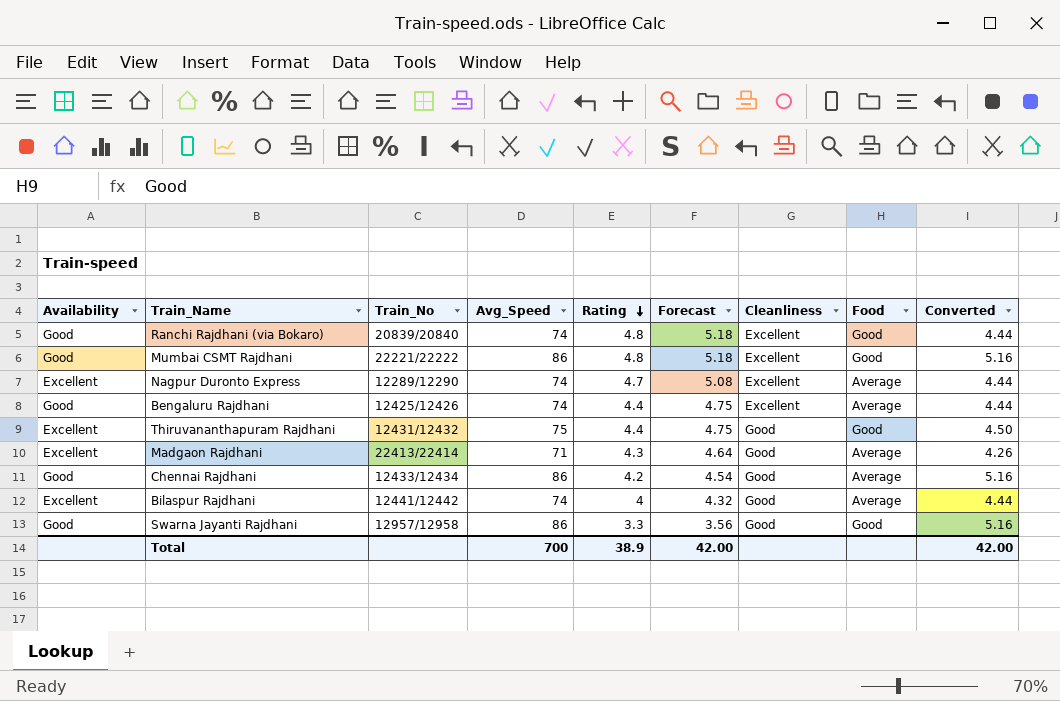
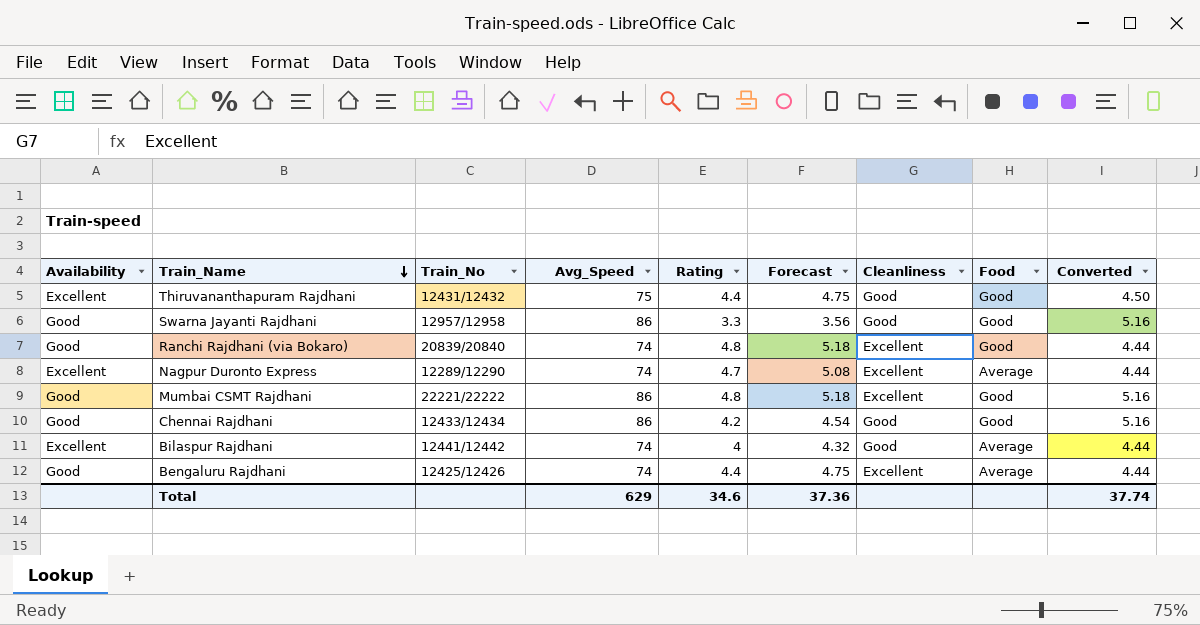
row order: Rating descending -> Train_Name descending
row Madgaon Rajdhani: Excellent | 22413/22414 | 71 | 4.3 | 4.64 | Good | Average | 4.26 -> none
Chennai Rajdhani | Food: Average -> Good
Total | Avg_Speed: 700 -> 629
Total | Rating: 38.9 -> 34.6
Total | Forecast: 42.00 -> 37.36
Total | Converted: 42.00 -> 37.74

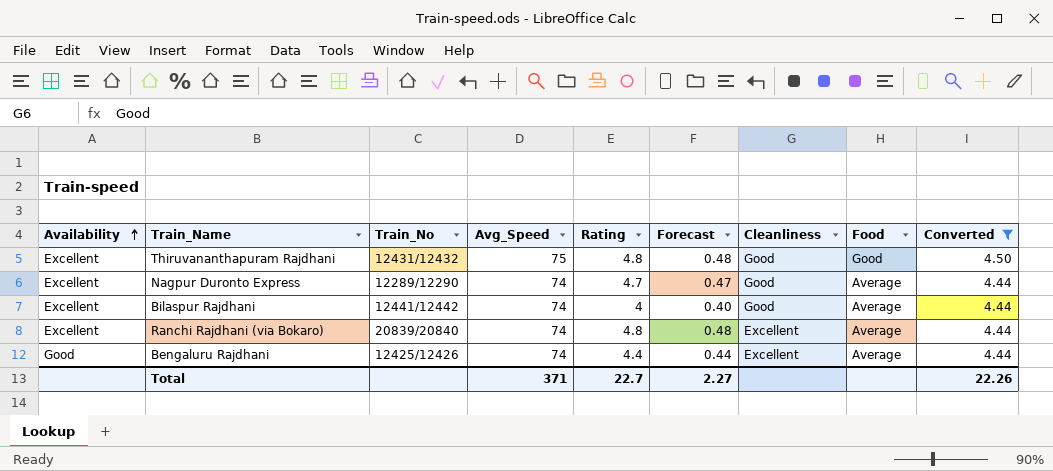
filter: none -> Converted != 5.16
row order: Train_Name descending -> Availability ascending
column Forecast | formula: [Rating] * 1.08 -> [Rating] * 0.1
Thiruvananthapuram Rajdhani | Rating: 4.4 -> 4.8
Nagpur Duronto Express | Cleanliness: Excellent -> Good
Ranchi Rajdhani (via Bokaro) | Availability: Good -> Excellent
Ranchi Rajdhani (via Bokaro) | Food: Good -> Average
Total | Avg_Speed: 629 -> 371
Total | Rating: 34.6 -> 22.7
Total | Forecast: 37.36 -> 2.27
Total | Converted: 37.74 -> 22.26

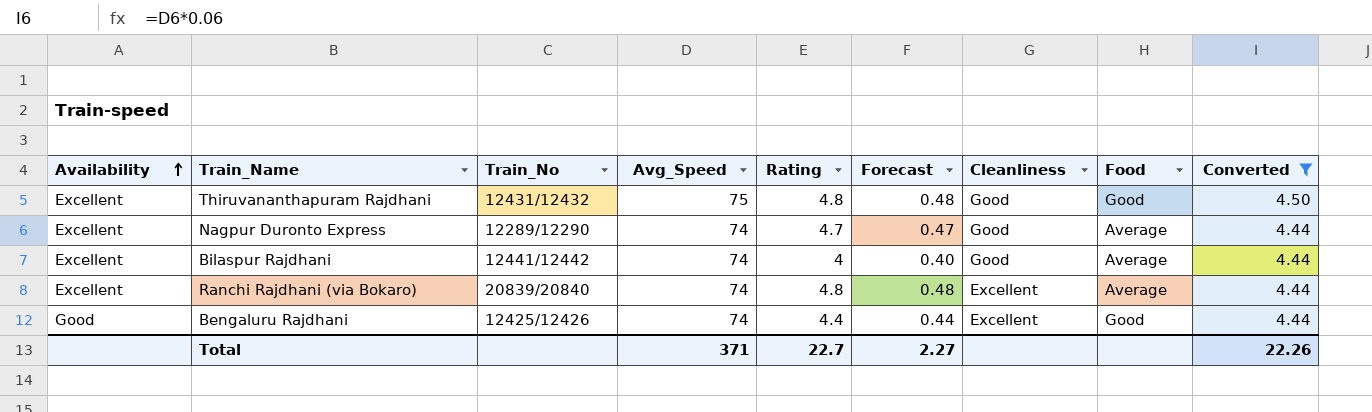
Bengaluru Rajdhani | Food: Average -> Good

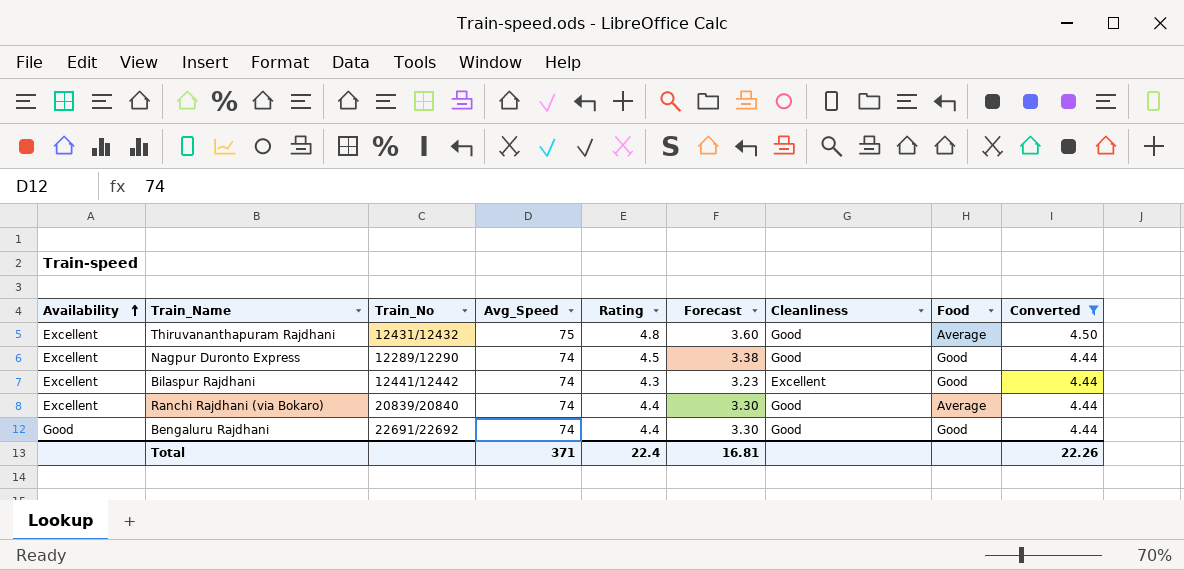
column Forecast | formula: [Rating] * 0.1 -> [Rating] * 0.75
Thiruvananthapuram Rajdhani | Food: Good -> Average
Nagpur Duronto Express | Rating: 4.7 -> 4.5
Nagpur Duronto Express | Food: Average -> Good
Bilaspur Rajdhani | Rating: 4 -> 4.3
Bilaspur Rajdhani | Cleanliness: Good -> Excellent
Bilaspur Rajdhani | Food: Average -> Good
Ranchi Rajdhani (via Bokaro) | Rating: 4.8 -> 4.4
Ranchi Rajdhani (via Bokaro) | Cleanliness: Excellent -> Good
Bengaluru Rajdhani | Train_No: 12425/12426 -> 22691/22692
Bengaluru Rajdhani | Cleanliness: Excellent -> Good
Total | Rating: 22.7 -> 22.4
Total | Forecast: 2.27 -> 16.81

